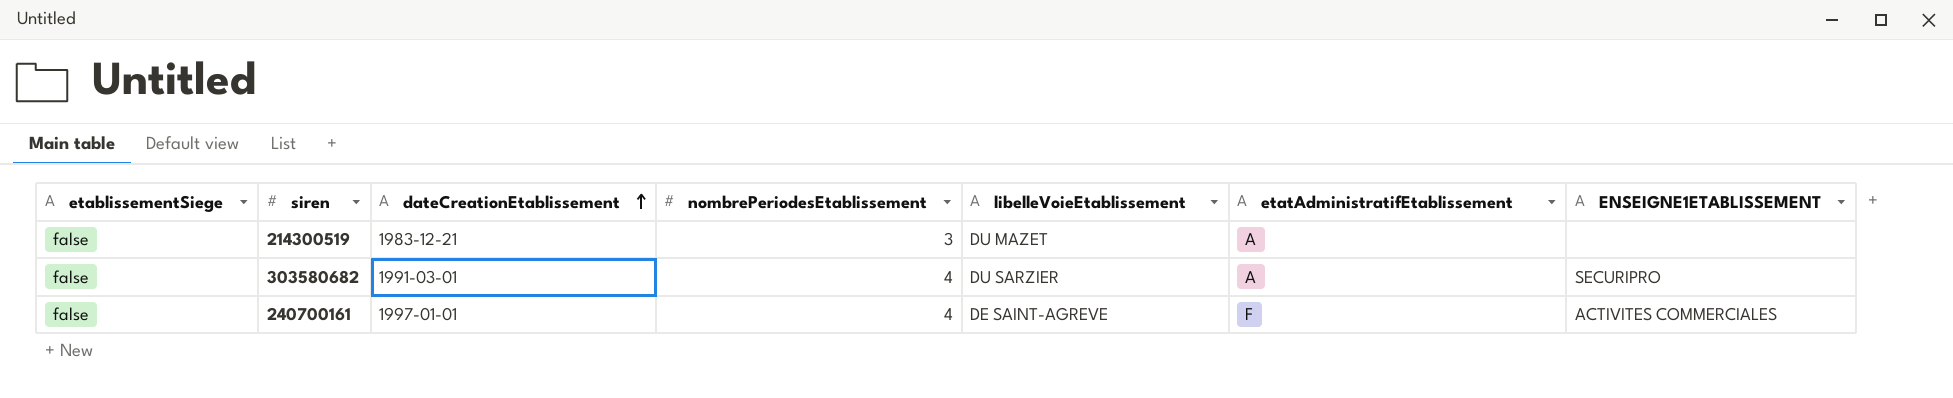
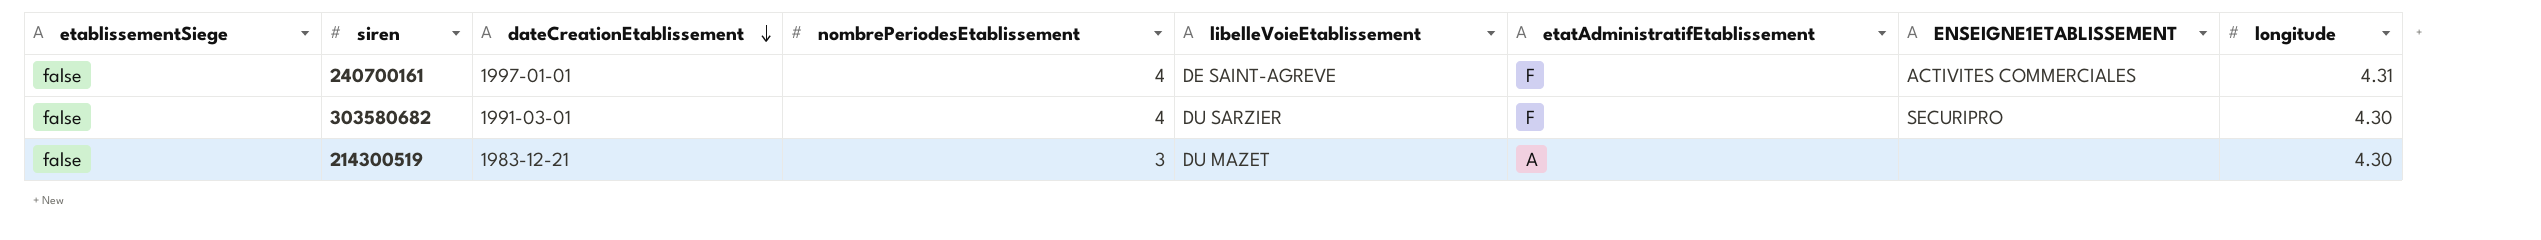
row order: dateCreationEtablissement ascending -> dateCreationEtablissement descending
column longitude | position: none -> 8
303580682 | etatAdministratifEtablissement: A -> F

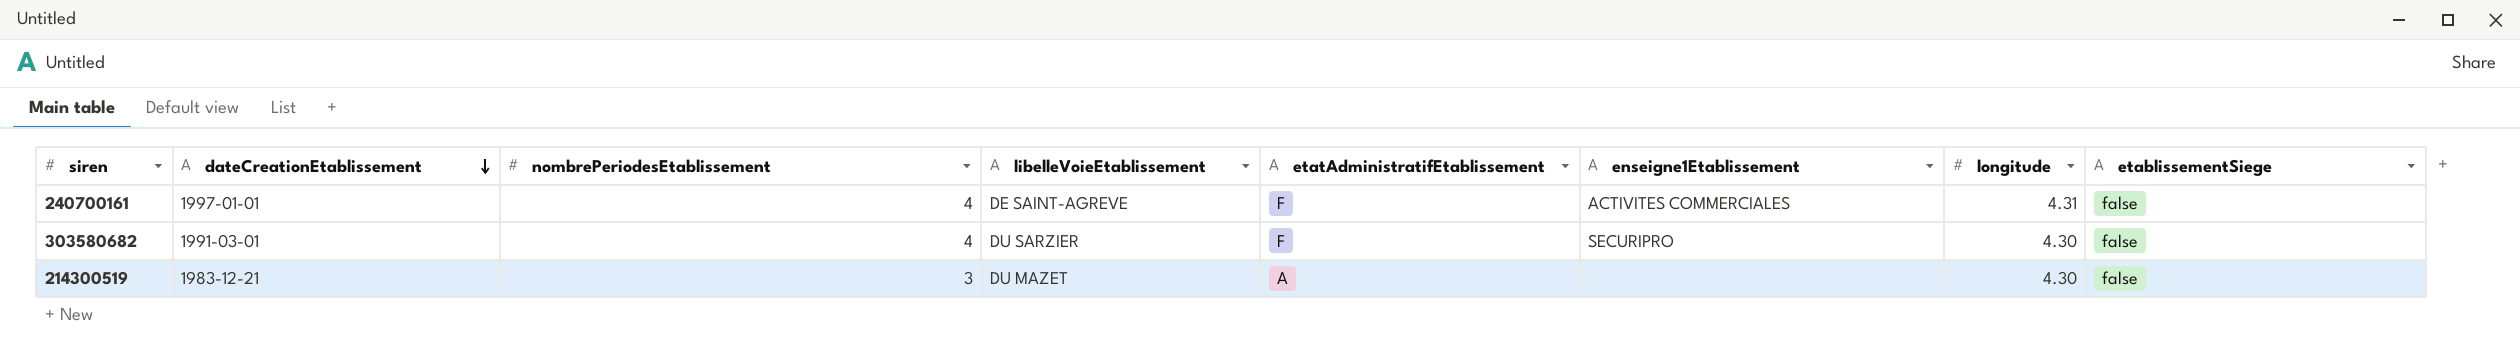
column name: ENSEIGNE1ETABLISSEMENT -> enseigne1Etablissement
column etablissementSiege | position: 1 -> 8

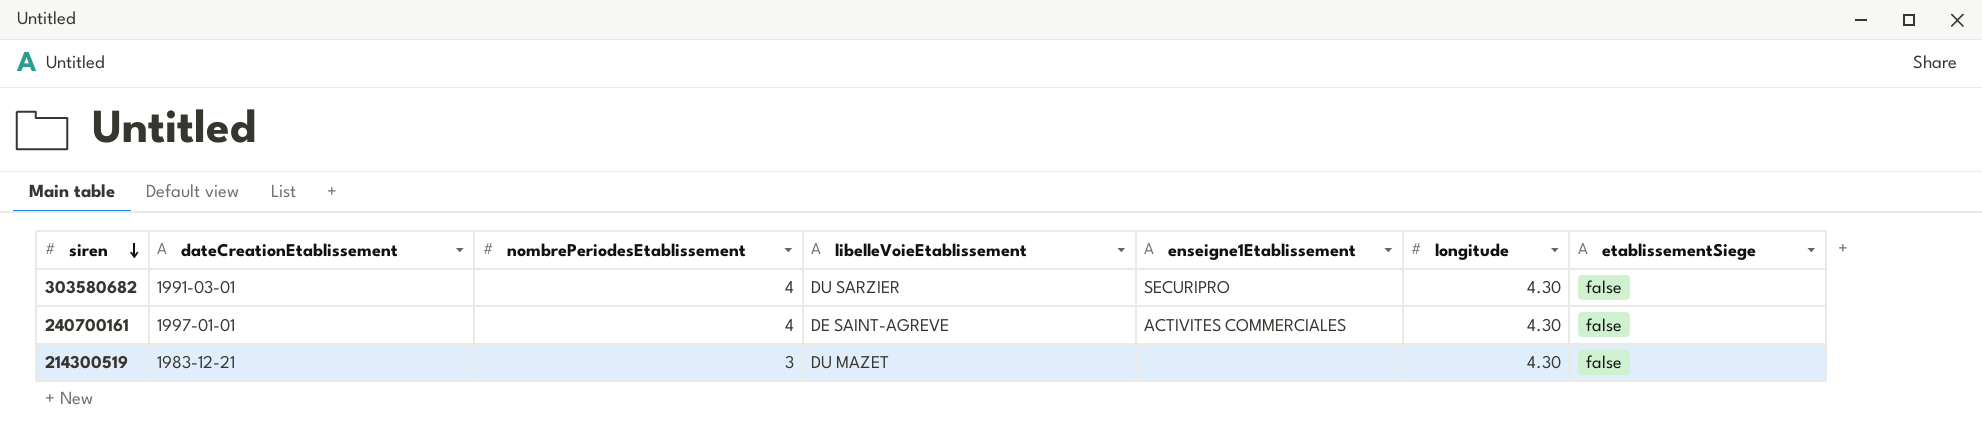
row order: dateCreationEtablissement descending -> siren descending
column etatAdministratifEtablissement | position: 5 -> none
240700161 | longitude: 4.31 -> 4.30

